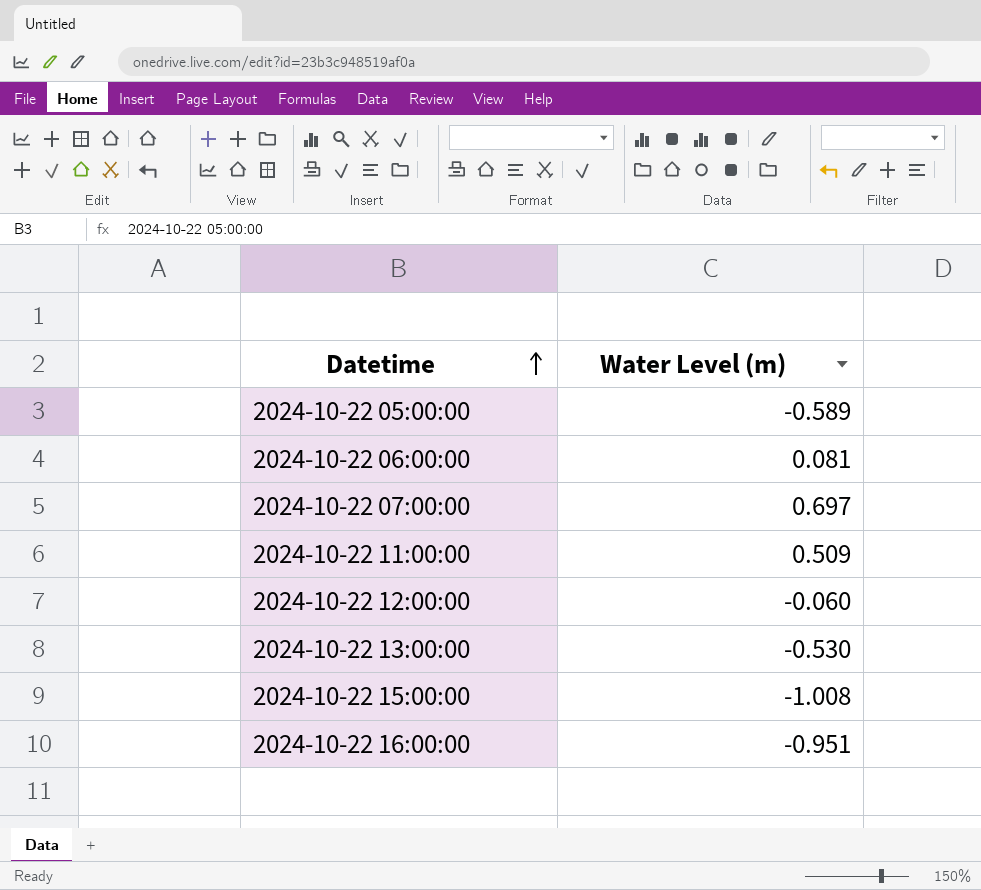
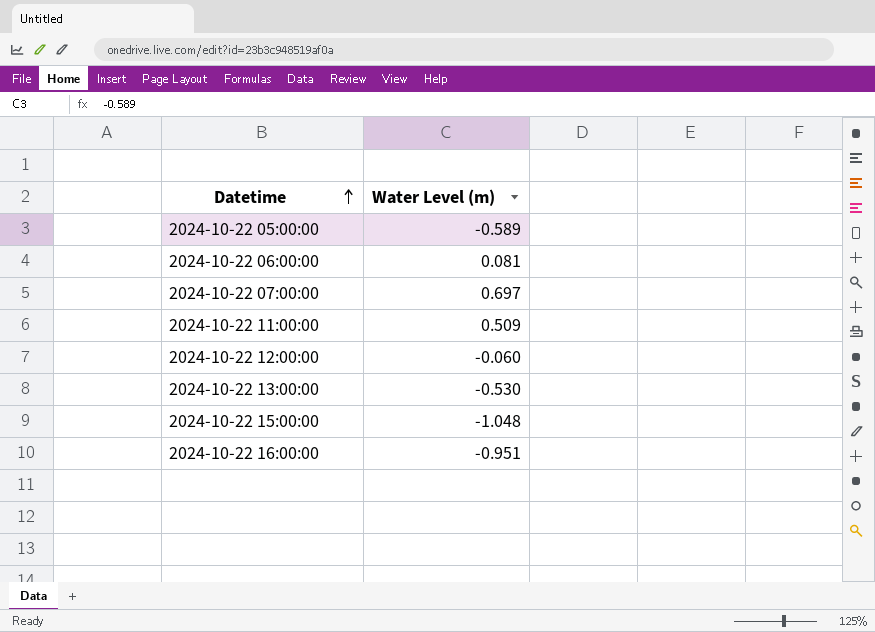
2024-10-22 15:00:00 | Water Level (m): -1.008 -> -1.048

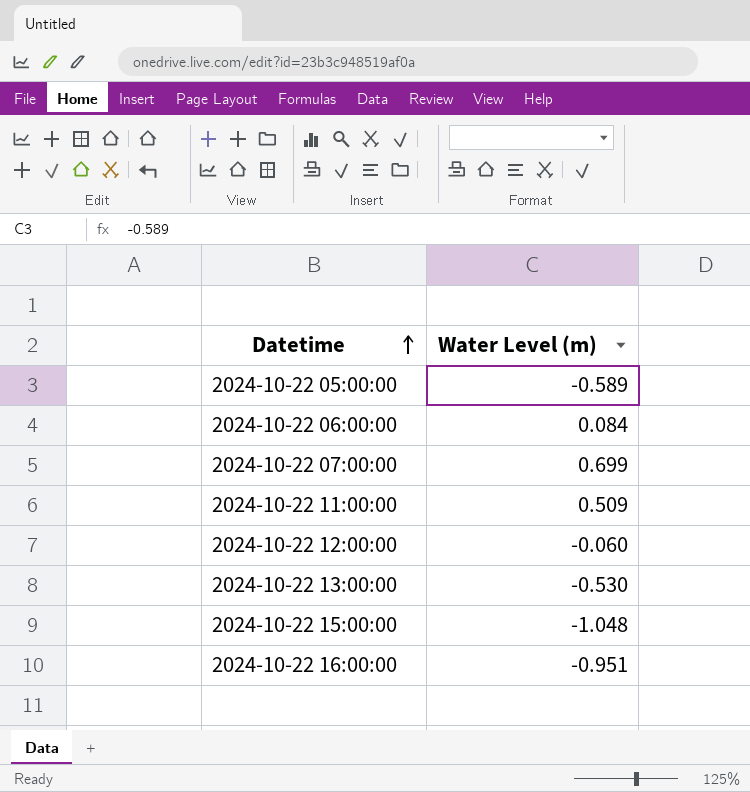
2024-10-22 06:00:00 | Water Level (m): 0.081 -> 0.084
2024-10-22 07:00:00 | Water Level (m): 0.697 -> 0.699

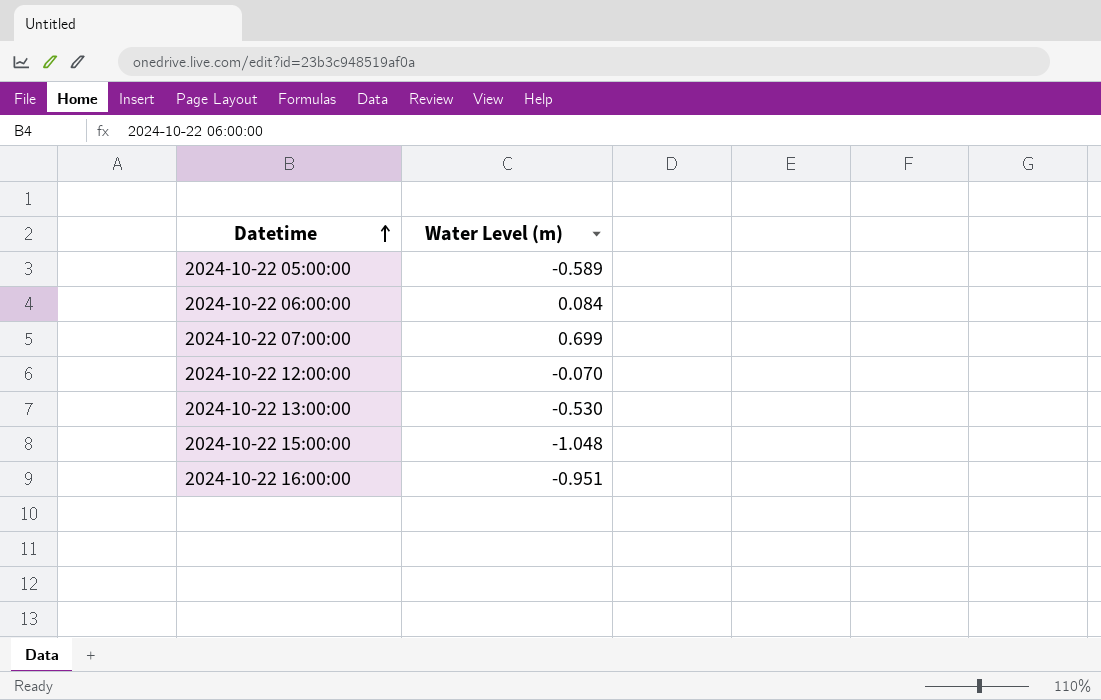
row 2024-10-22 11:00:00: 0.509 -> none
2024-10-22 12:00:00 | Water Level (m): -0.060 -> -0.070

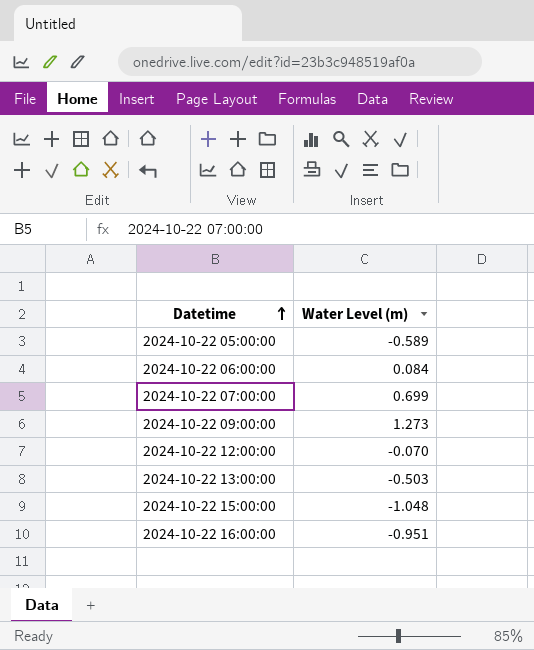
row 2024-10-22 09:00:00: none -> 1.273
2024-10-22 13:00:00 | Water Level (m): -0.530 -> -0.503

